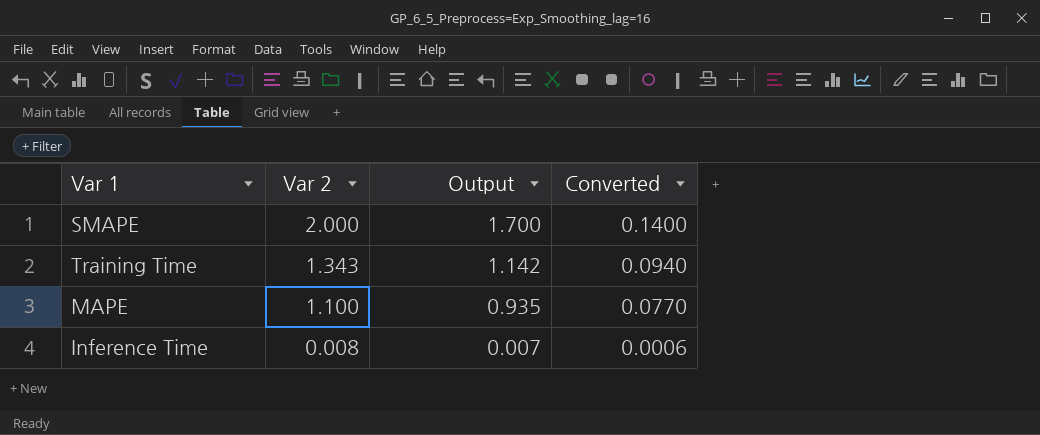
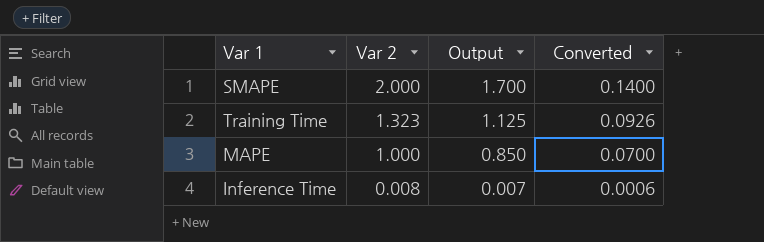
Training Time | Var 2: 1.343 -> 1.323
Training Time | Output: 1.142 -> 1.125
Training Time | Converted: 0.0940 -> 0.0926
MAPE | Var 2: 1.100 -> 1.000
MAPE | Output: 0.935 -> 0.850
MAPE | Converted: 0.0770 -> 0.0700

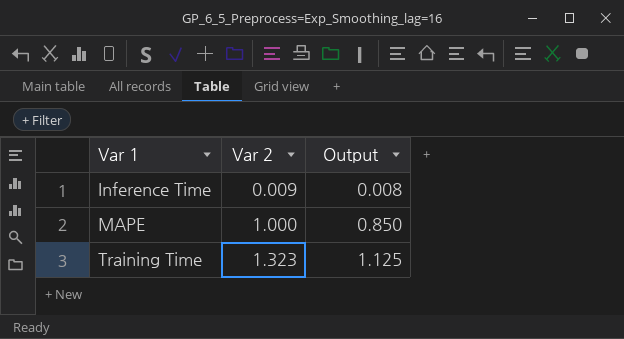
row order: Var 2 descending -> Var 1 ascending
column Converted | formula: [Var 2] * 0.07 -> none
row SMAPE: 2.000 | 1.700 | 0.1400 -> none
Inference Time | Var 2: 0.008 -> 0.009
Inference Time | Output: 0.007 -> 0.008

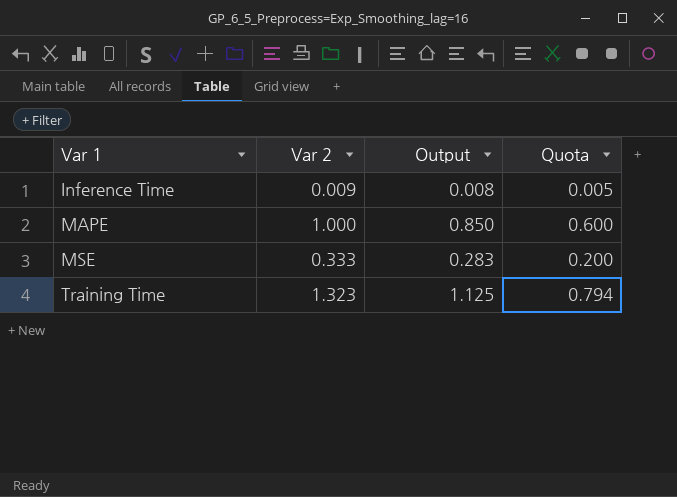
column Quota | formula: none -> [Var 2] * 0.6
row MSE: none -> 0.333 | 0.283 | 0.200

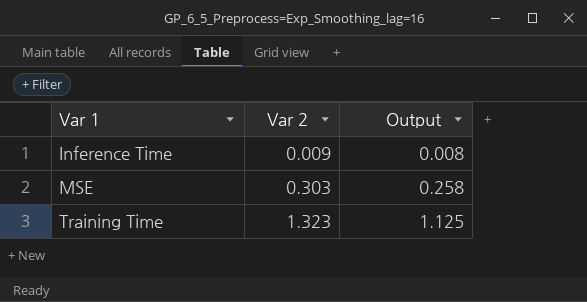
column Quota | formula: [Var 2] * 0.6 -> none
row MAPE: 1.000 | 0.850 | 0.600 -> none
MSE | Var 2: 0.333 -> 0.303
MSE | Output: 0.283 -> 0.258

